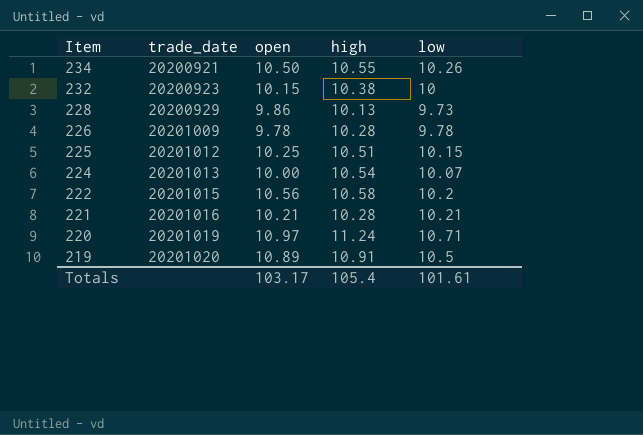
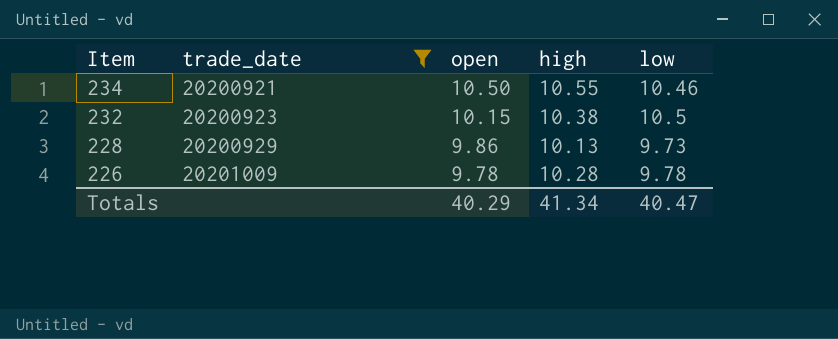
filter: none -> trade_date <= 20201009
234 | low: 10.26 -> 10.46
232 | low: 10 -> 10.5
Totals | open: 103.17 -> 40.29
Totals | high: 105.4 -> 41.34
Totals | low: 101.61 -> 40.47

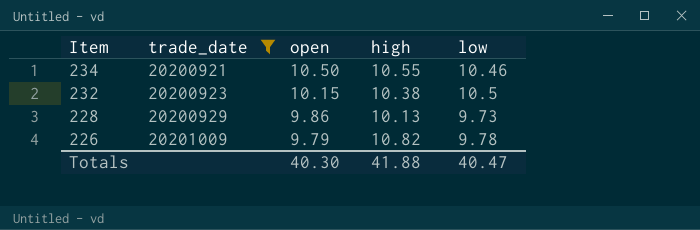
226 | open: 9.78 -> 9.79
226 | high: 10.28 -> 10.82
Totals | open: 40.29 -> 40.30
Totals | high: 41.34 -> 41.88

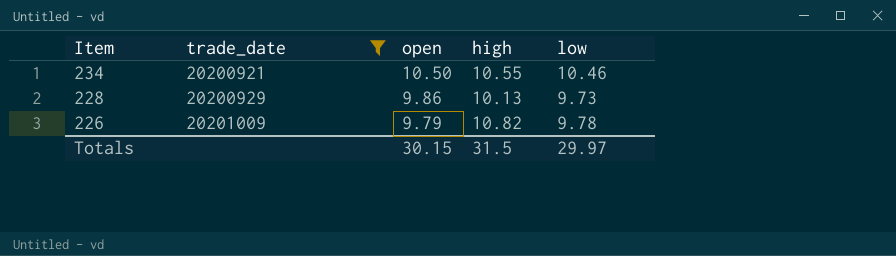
row 232: 20200923 | 10.15 | 10.38 | 10.5 -> none
Totals | open: 40.30 -> 30.15
Totals | high: 41.88 -> 31.5
Totals | low: 40.47 -> 29.97

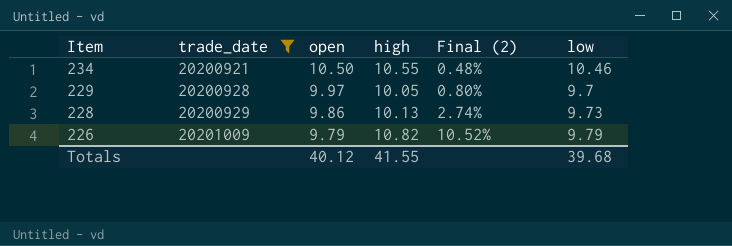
column Final (2) | formula: none -> ([high] - [open]) / [open]
row 229: none -> 20200928 | 9.97 | 10.05 | 0.80% | 9.7
226 | low: 9.78 -> 9.79
Totals | open: 30.15 -> 40.12
Totals | high: 31.5 -> 41.55
Totals | low: 29.97 -> 39.68

